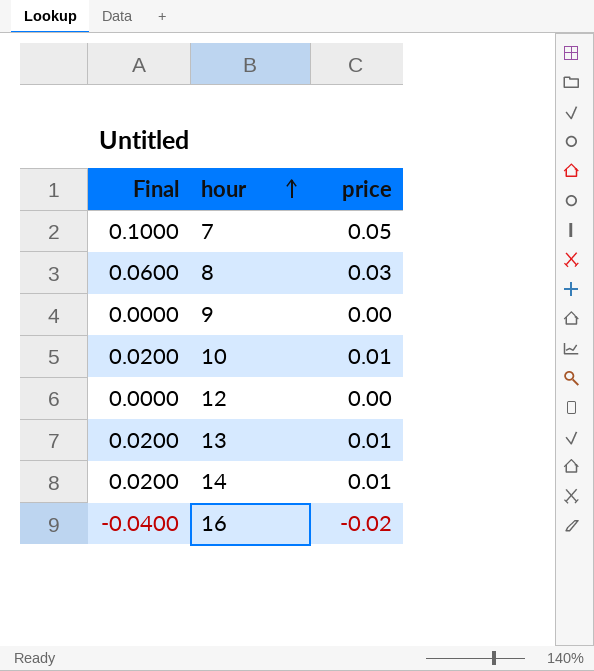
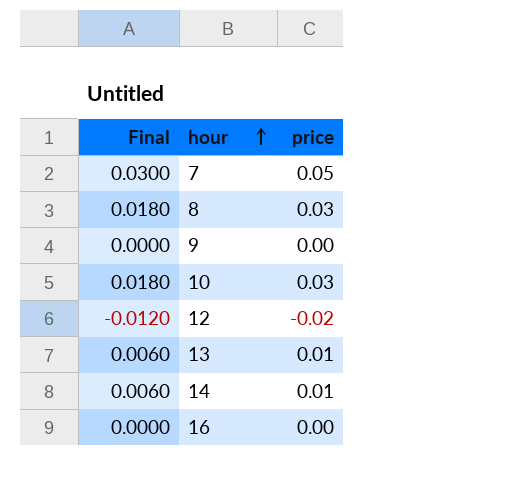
column Final | formula: [price] * 2 -> [price] * 0.6
10 | price: 0.01 -> 0.03
12 | price: 0.00 -> -0.02
16 | price: -0.02 -> 0.00

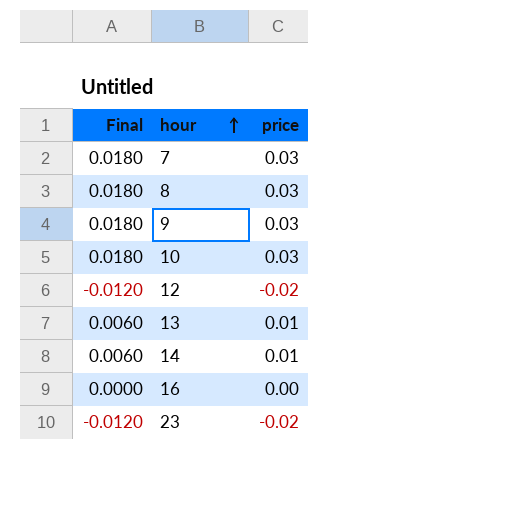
7 | Final: 0.0300 -> 0.0180
7 | price: 0.05 -> 0.03
9 | Final: 0.0000 -> 0.0180
9 | price: 0.00 -> 0.03
row 23: none -> -0.0120 | -0.02

